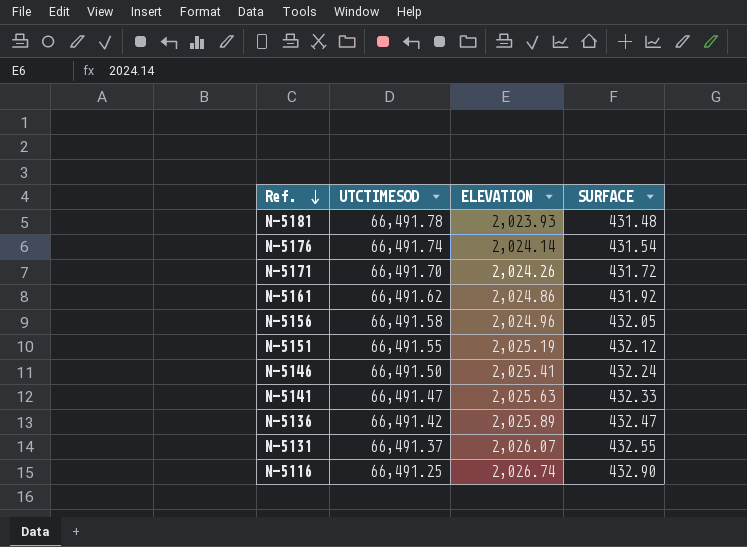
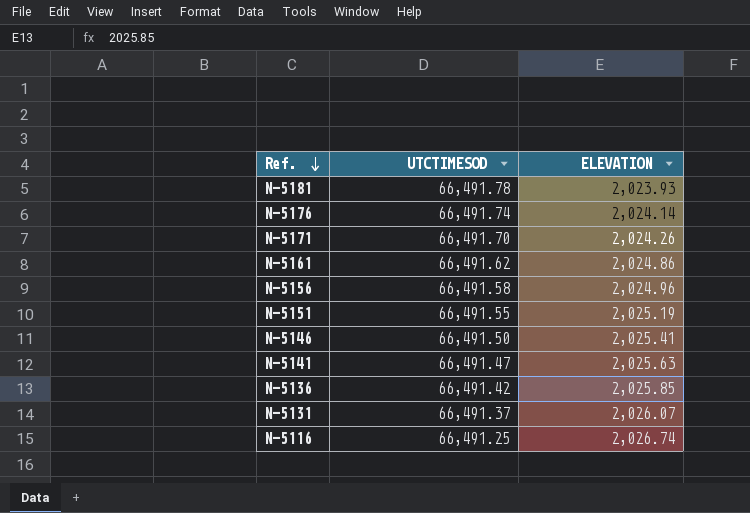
column SURFACE | position: 4 -> none
N-5136 | ELEVATION: 2,025.89 -> 2,025.85

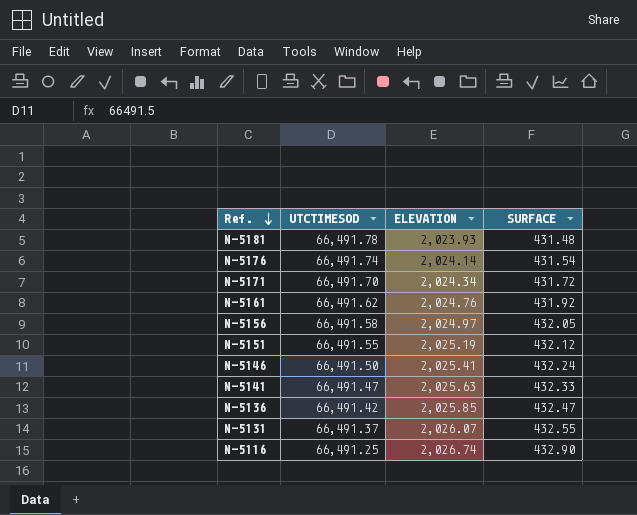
column SURFACE | position: none -> 4
N-5171 | ELEVATION: 2,024.26 -> 2,024.34
N-5161 | ELEVATION: 2,024.86 -> 2,024.76
N-5156 | ELEVATION: 2,024.96 -> 2,024.97

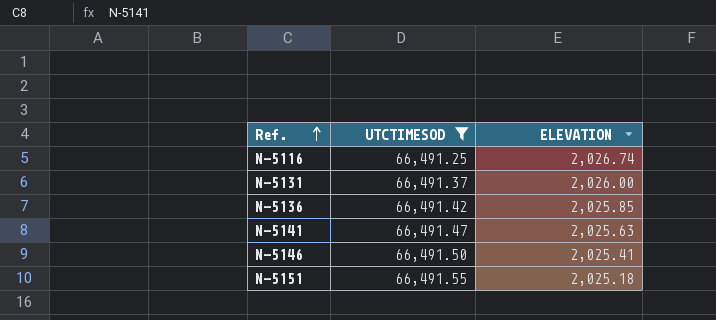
filter: none -> UTCTIMESOD <= 66,491.55
row order: Ref. descending -> Ref. ascending
column SURFACE | position: 4 -> none
N-5131 | ELEVATION: 2,026.07 -> 2,026.00
N-5151 | ELEVATION: 2,025.19 -> 2,025.18

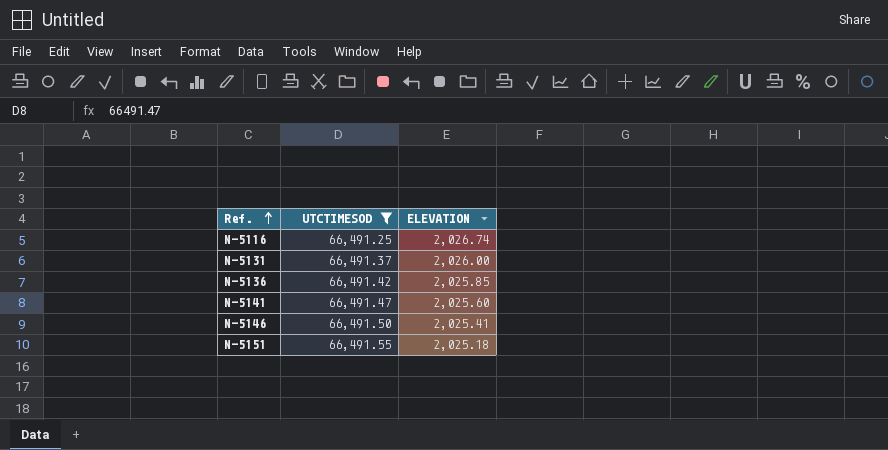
N-5141 | ELEVATION: 2,025.63 -> 2,025.60

